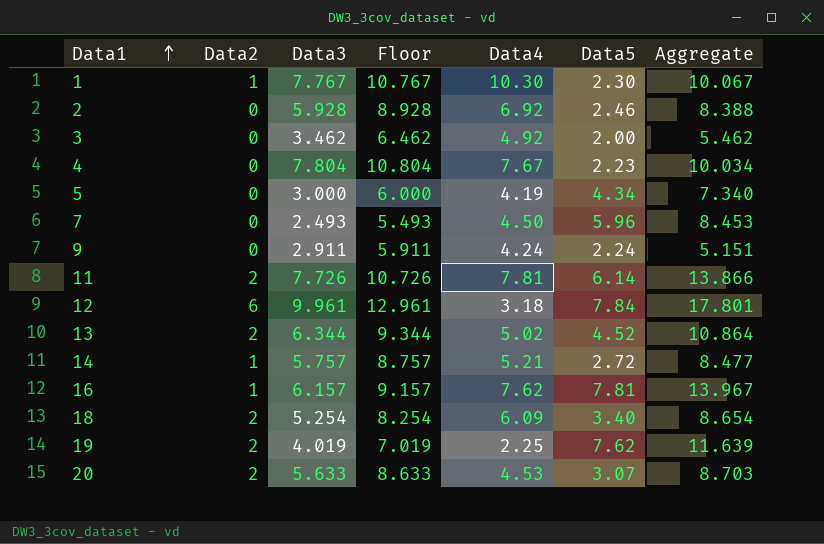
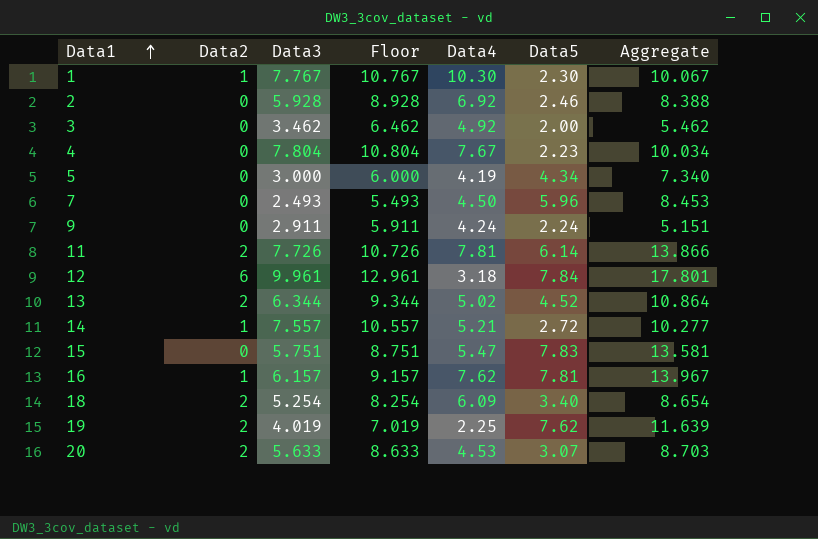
14 | Data3: 5.757 -> 7.557
14 | Floor: 8.757 -> 10.557
14 | Aggregate: 8.477 -> 10.277
row 15: none -> 0 | 5.751 | 8.751 | 5.47 | 7.83 | 13.581

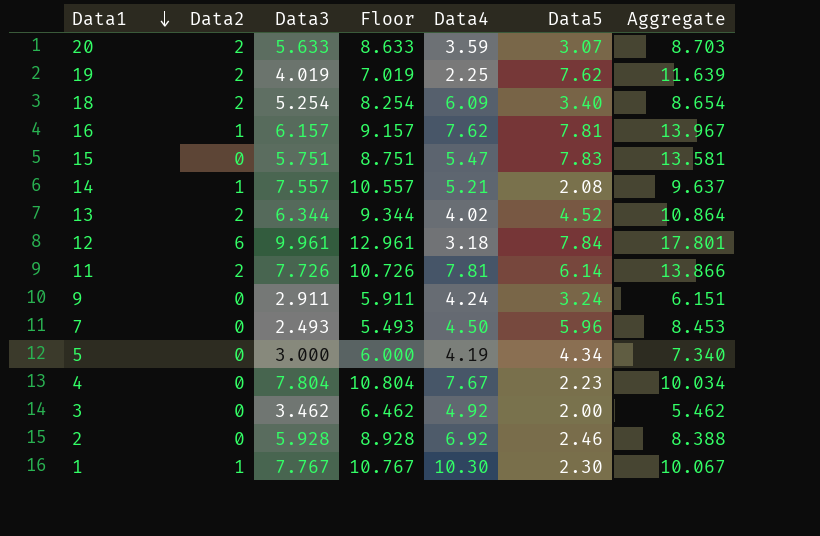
row order: Data1 ascending -> Data1 descending
20 | Data4: 4.53 -> 3.59
14 | Data5: 2.72 -> 2.08
14 | Aggregate: 10.277 -> 9.637
13 | Data4: 5.02 -> 4.02
9 | Data5: 2.24 -> 3.24
9 | Aggregate: 5.151 -> 6.151

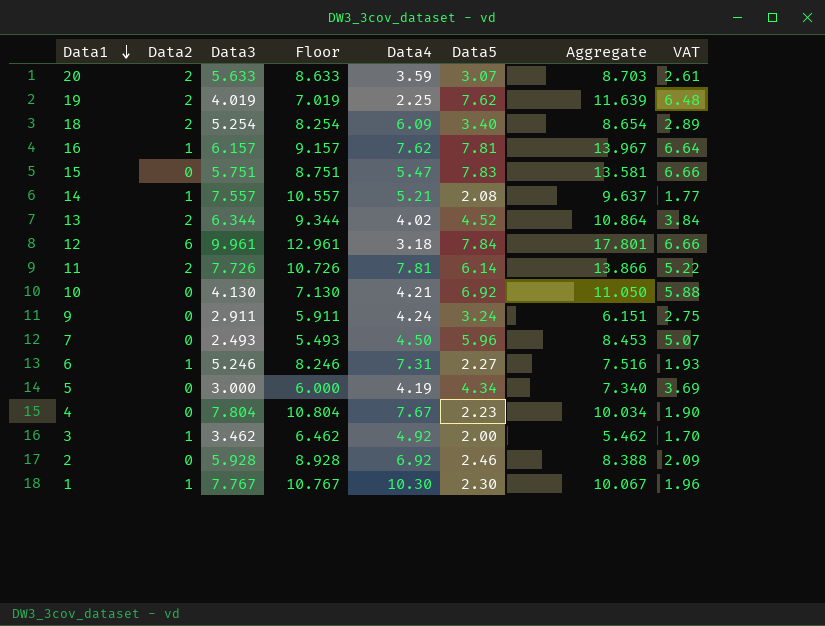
column VAT | formula: none -> [Data5] * 0.85
row 10: none -> 0 | 4.130 | 7.130 | 4.21 | 6.92 | 11.050 | 5.88
row 6: none -> 1 | 5.246 | 8.246 | 7.31 | 2.27 | 7.516 | 1.93
3 | Data2: 0 -> 1

